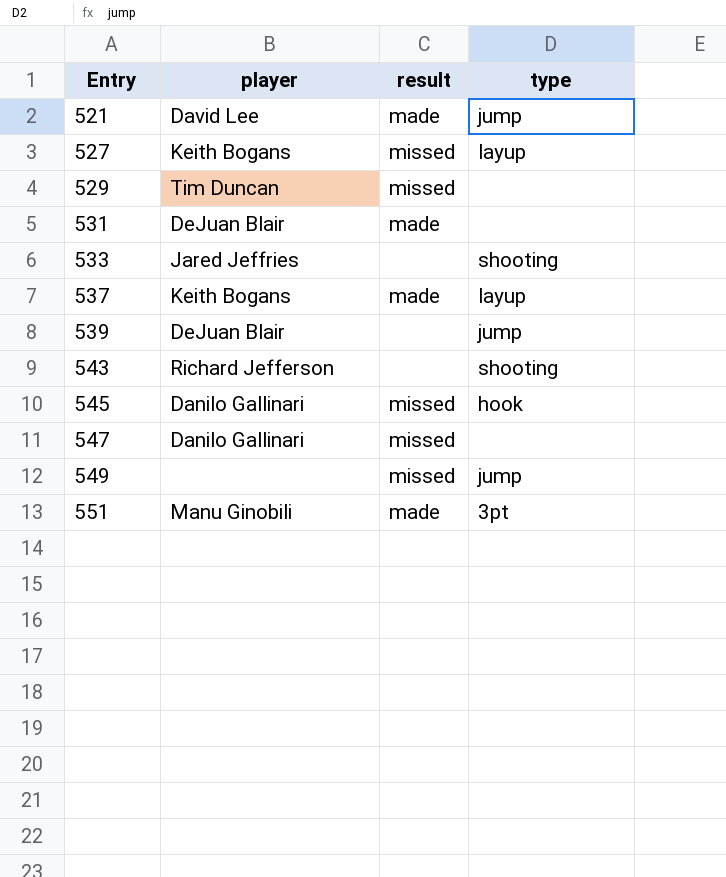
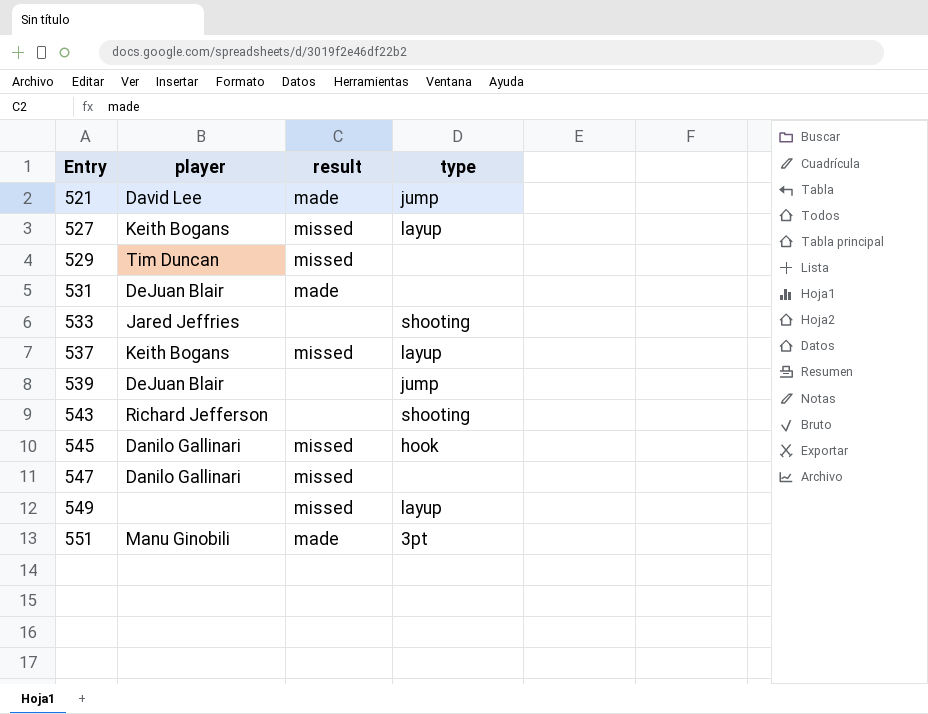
537 | result: made -> missed
549 | type: jump -> layup

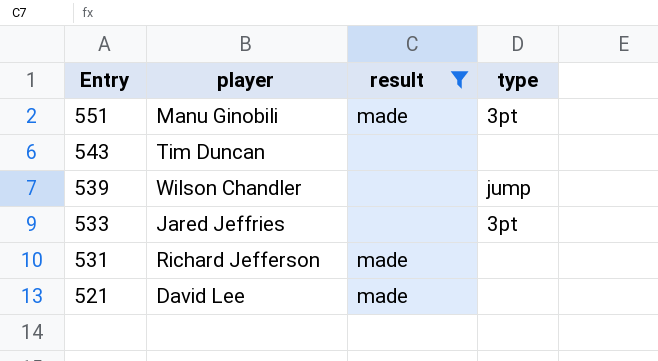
filter: none -> result != missed
row order: Entry ascending -> Entry descending
543 | player: Richard Jefferson -> Tim Duncan
543 | type: shooting -> none
539 | player: DeJuan Blair -> Wilson Chandler
533 | type: shooting -> 3pt
531 | player: DeJuan Blair -> Richard Jefferson
521 | type: jump -> none

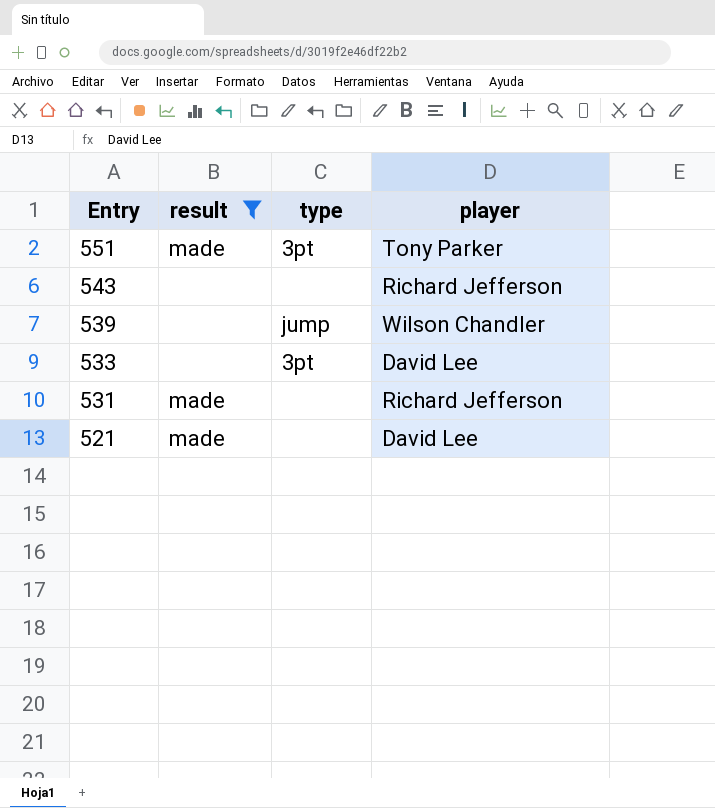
column player | position: 2 -> 4
551 | player: Manu Ginobili -> Tony Parker
543 | player: Tim Duncan -> Richard Jefferson
533 | player: Jared Jeffries -> David Lee

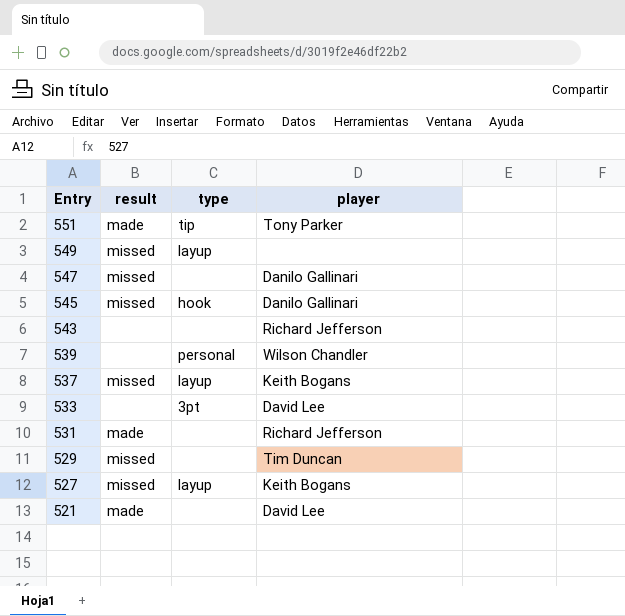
filter: result != missed -> none
551 | type: 3pt -> tip
539 | type: jump -> personal

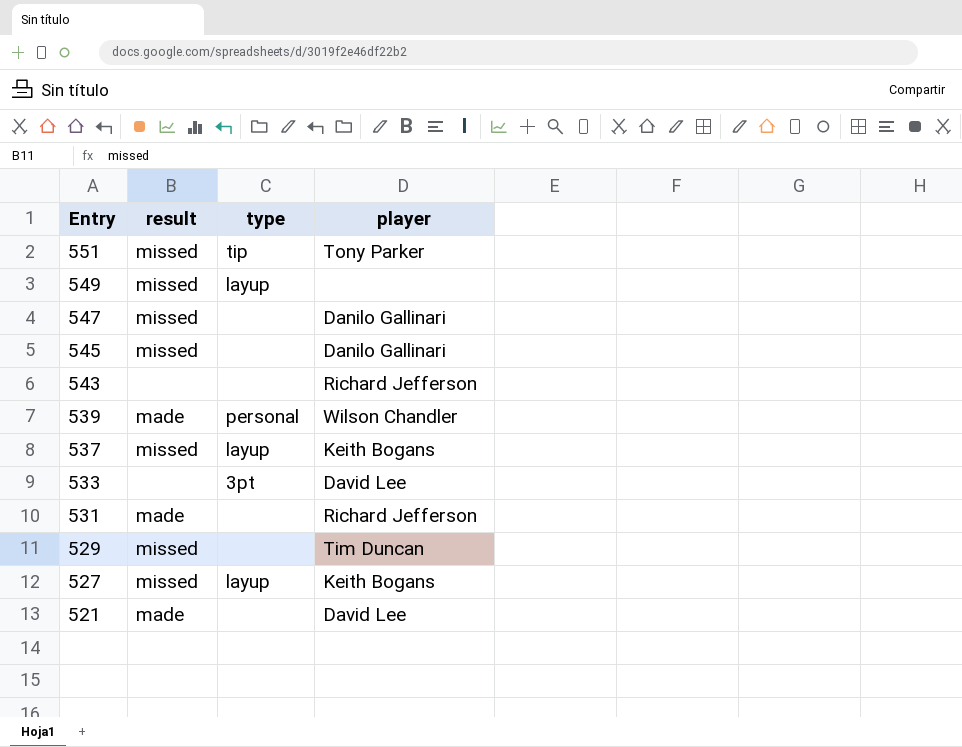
551 | result: made -> missed
545 | type: hook -> none
539 | result: none -> made

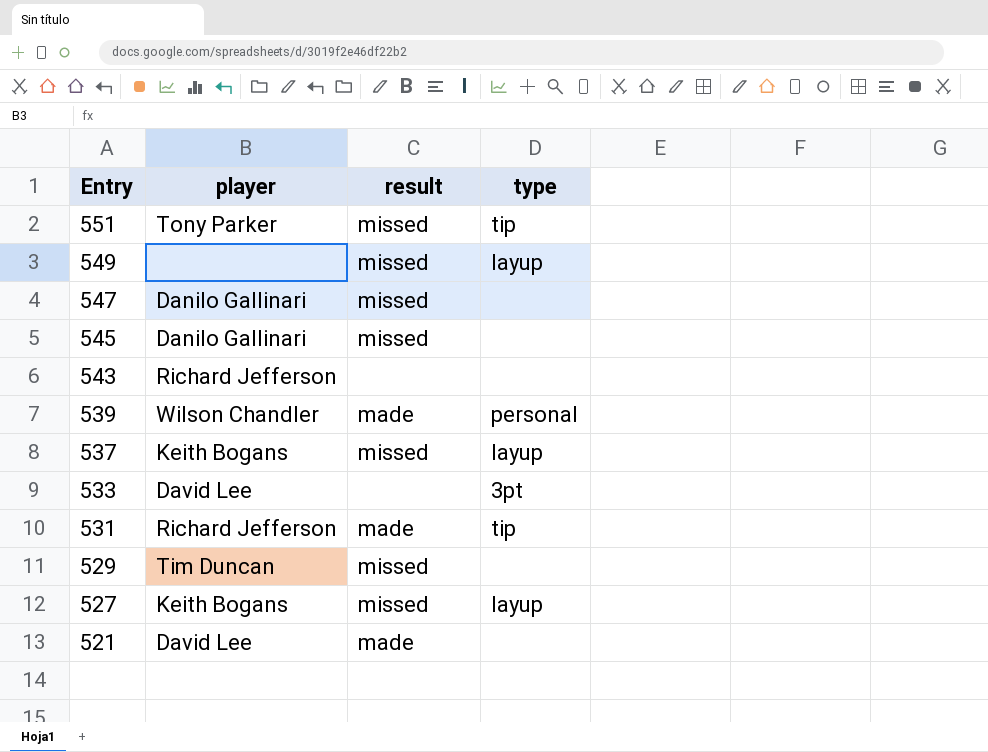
column player | position: 4 -> 2
531 | type: none -> tip

